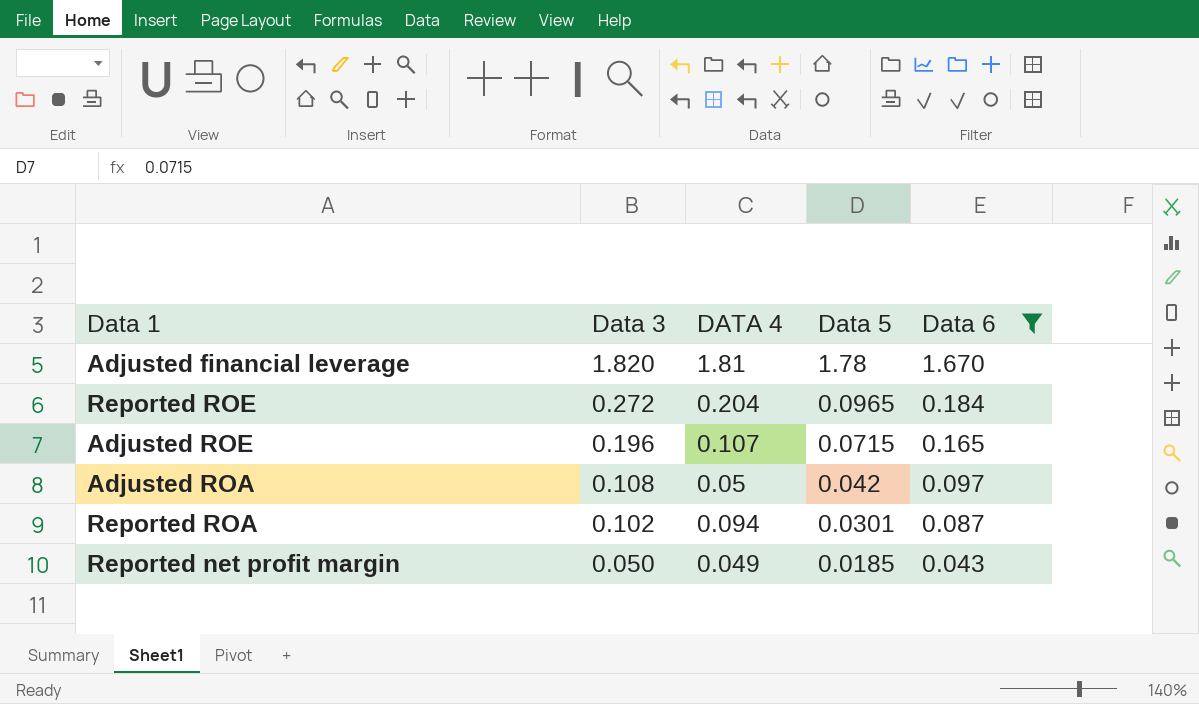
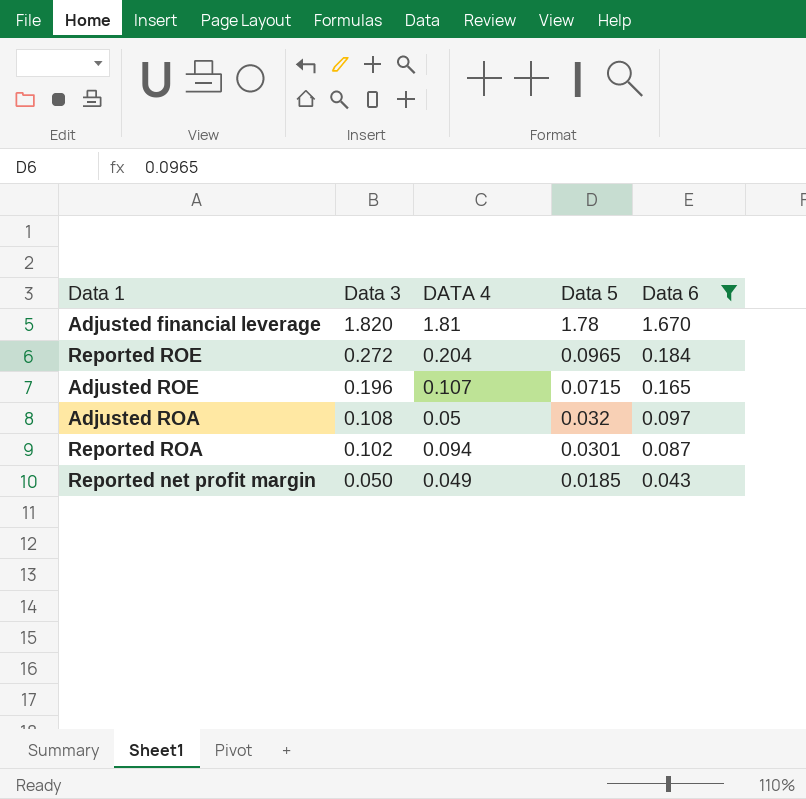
Adjusted ROA | Data 5: 0.042 -> 0.032

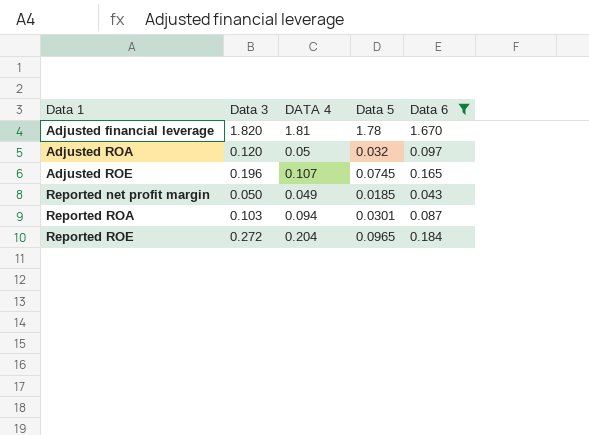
row order: Data 3 descending -> Data 1 ascending
Adjusted ROA | Data 3: 0.108 -> 0.120
Adjusted ROE | Data 5: 0.0715 -> 0.0745
Reported ROA | Data 3: 0.102 -> 0.103

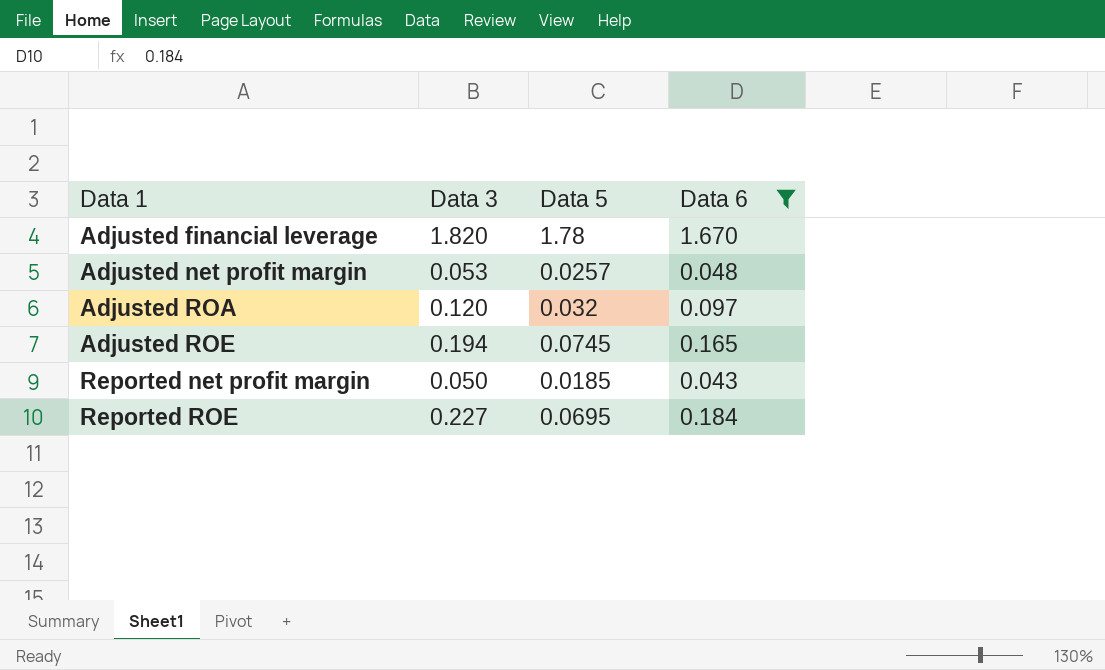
column DATA 4 | position: 3 -> none
row Reported ROA: 0.103 | 0.094 | 0.0301 | 0.087 -> none
row Adjusted net profit margin: none -> 0.053 | 0.0257 | 0.048
Adjusted ROE | Data 3: 0.196 -> 0.194
Reported ROE | Data 3: 0.272 -> 0.227
Reported ROE | Data 5: 0.0965 -> 0.0695

